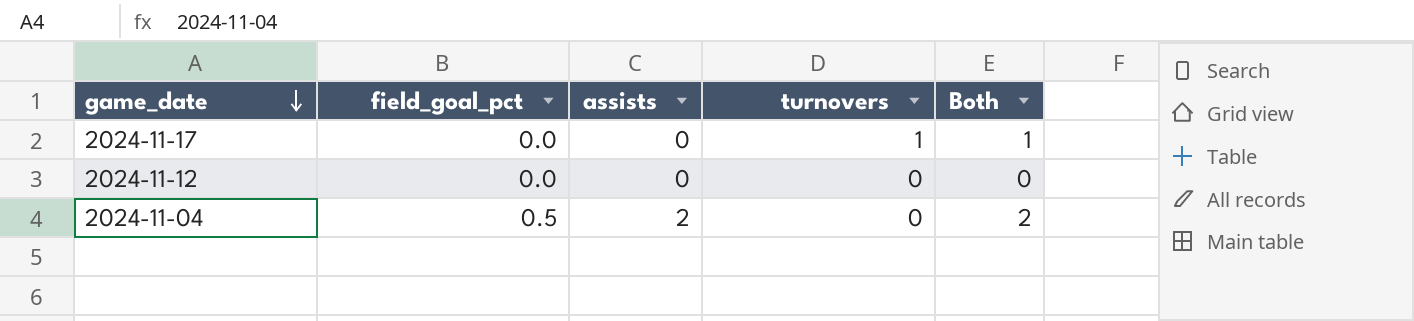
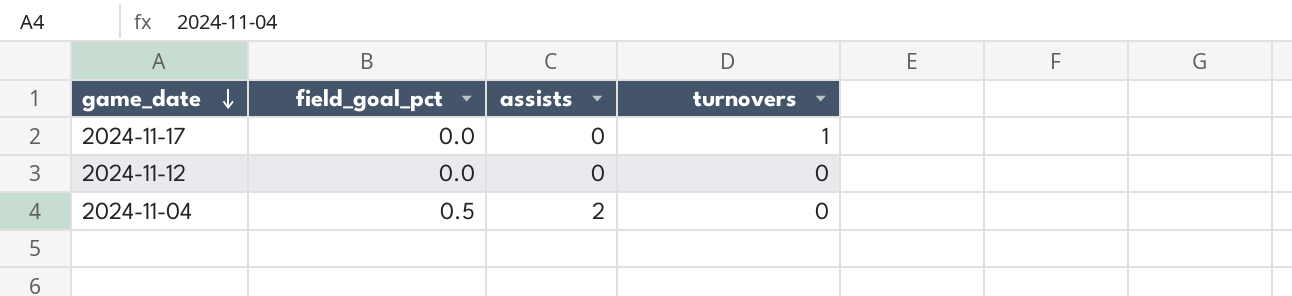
column Both | formula: [assists] + [turnovers] -> none

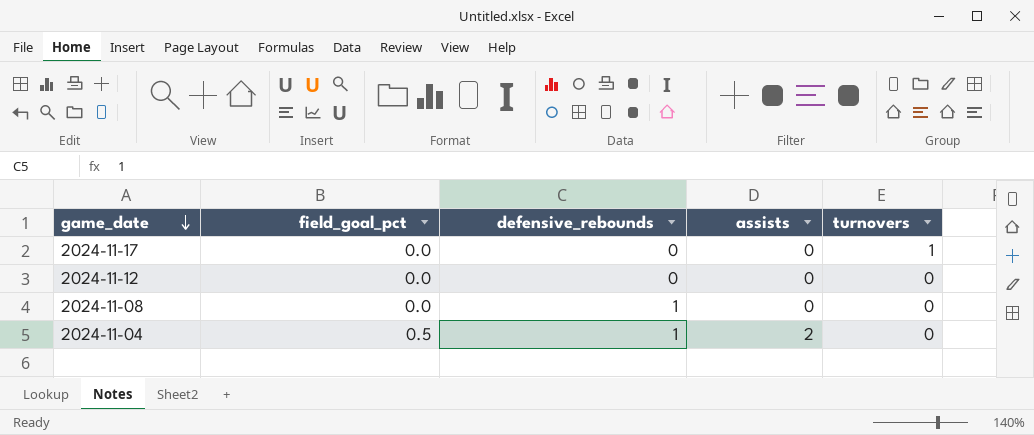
column defensive_rebounds | position: none -> 3
row 2024-11-08: none -> 0.0 | 1 | 0 | 0

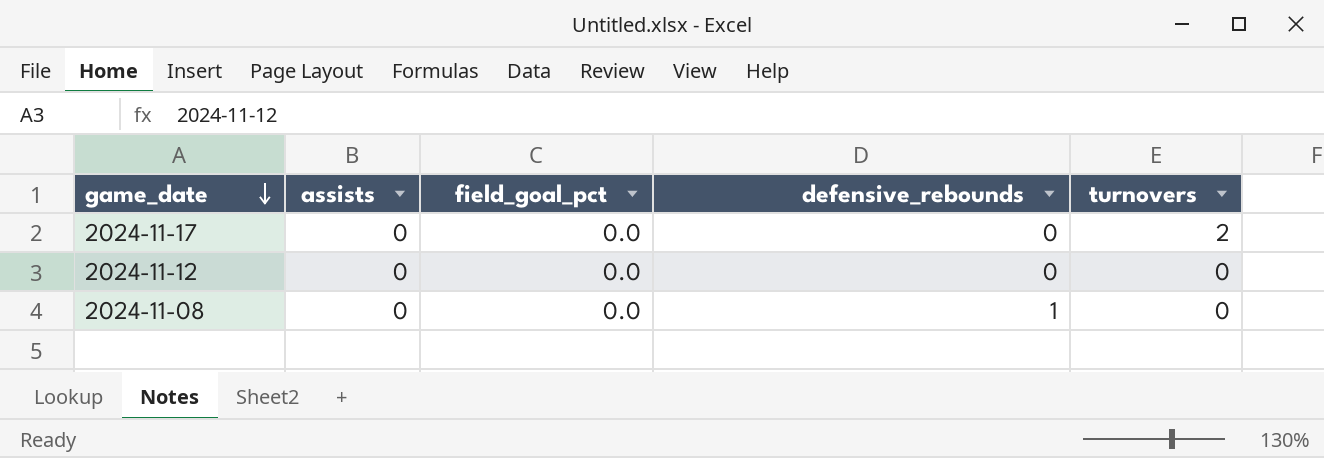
column assists | position: 4 -> 2
row 2024-11-04: 0.5 | 1 | 2 | 0 -> none
2024-11-17 | turnovers: 1 -> 2

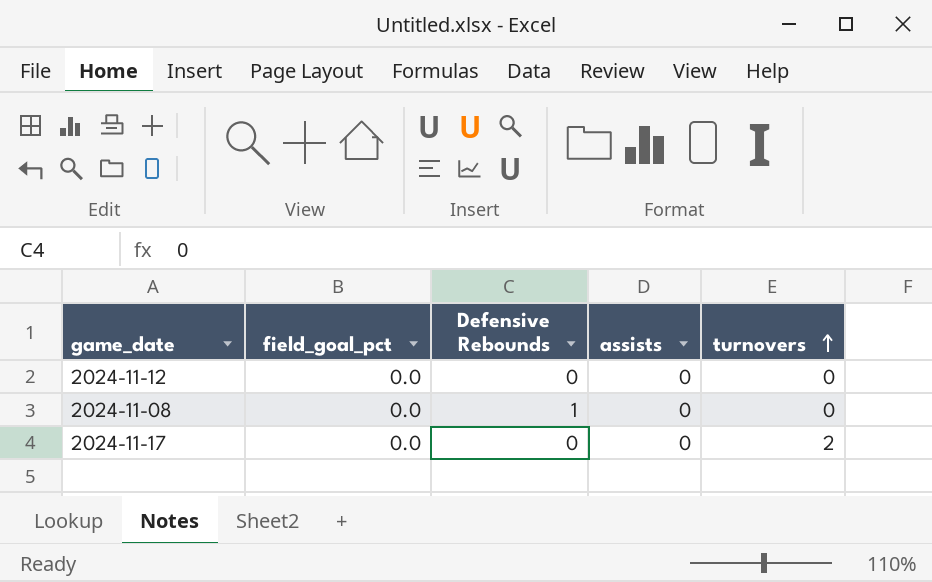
row order: game_date descending -> turnovers ascending
column name: defensive_rebounds -> Defensive Rebounds
column assists | position: 2 -> 4

